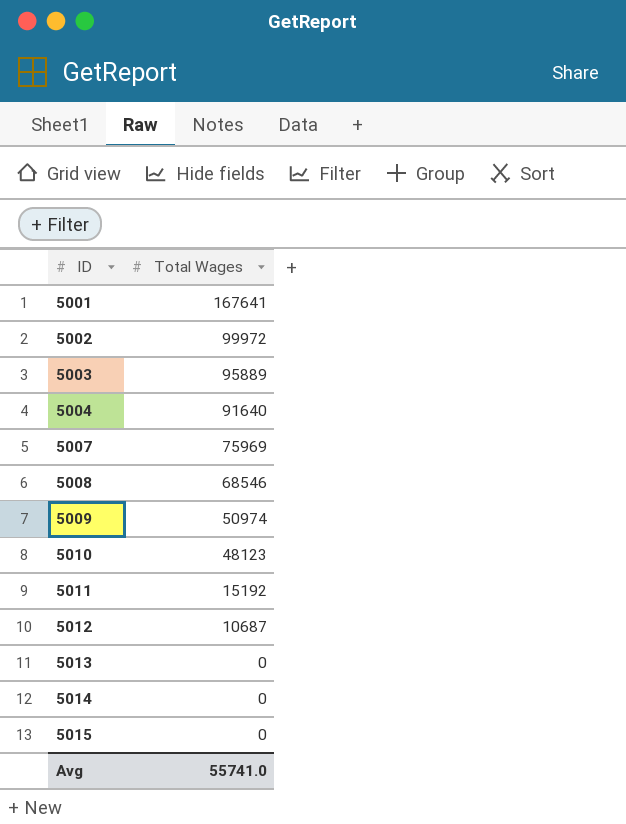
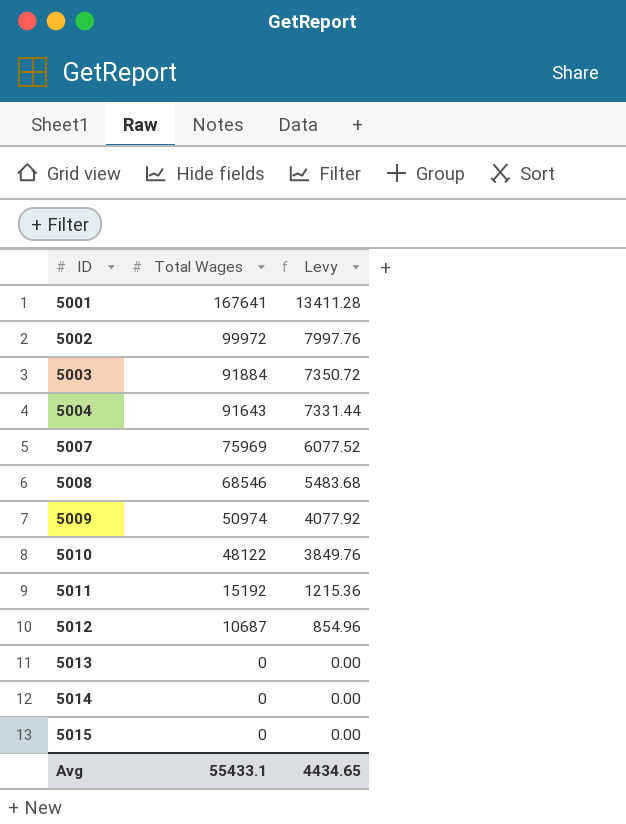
column Levy | formula: none -> [Total Wages] * 0.08
5003 | Total Wages: 95889 -> 91884
5004 | Total Wages: 91640 -> 91643
5010 | Total Wages: 48123 -> 48122
Avg | Total Wages: 55741.0 -> 55433.1

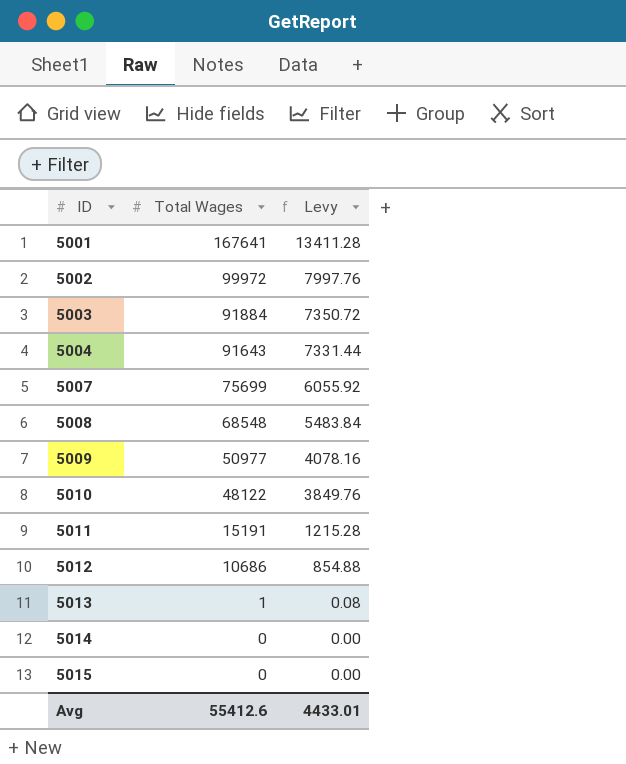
5007 | Total Wages: 75969 -> 75699
5007 | Levy: 6077.52 -> 6055.92
5008 | Total Wages: 68546 -> 68548
5008 | Levy: 5483.68 -> 5483.84
5009 | Total Wages: 50974 -> 50977
5009 | Levy: 4077.92 -> 4078.16
5011 | Total Wages: 15192 -> 15191
5011 | Levy: 1215.36 -> 1215.28
5012 | Total Wages: 10687 -> 10686
5012 | Levy: 854.96 -> 854.88
5013 | Total Wages: 0 -> 1
5013 | Levy: 0.00 -> 0.08
Avg | Total Wages: 55433.1 -> 55412.6
Avg | Levy: 4434.65 -> 4433.01

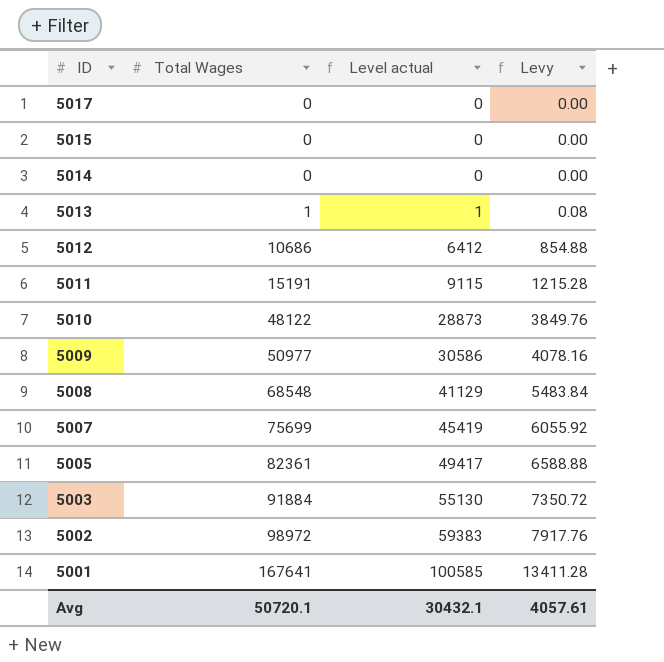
row order: ID ascending -> ID descending
column Level actual | formula: none -> [Total Wages] * 0.6
row 5004: 91643 | 7331.44 -> none
row 5017: none -> 0 | 0 | 0.00
row 5005: none -> 82361 | 49417 | 6588.88
5002 | Total Wages: 99972 -> 98972
5002 | Levy: 7997.76 -> 7917.76
Avg | Total Wages: 55412.6 -> 50720.1
Avg | Levy: 4433.01 -> 4057.61

